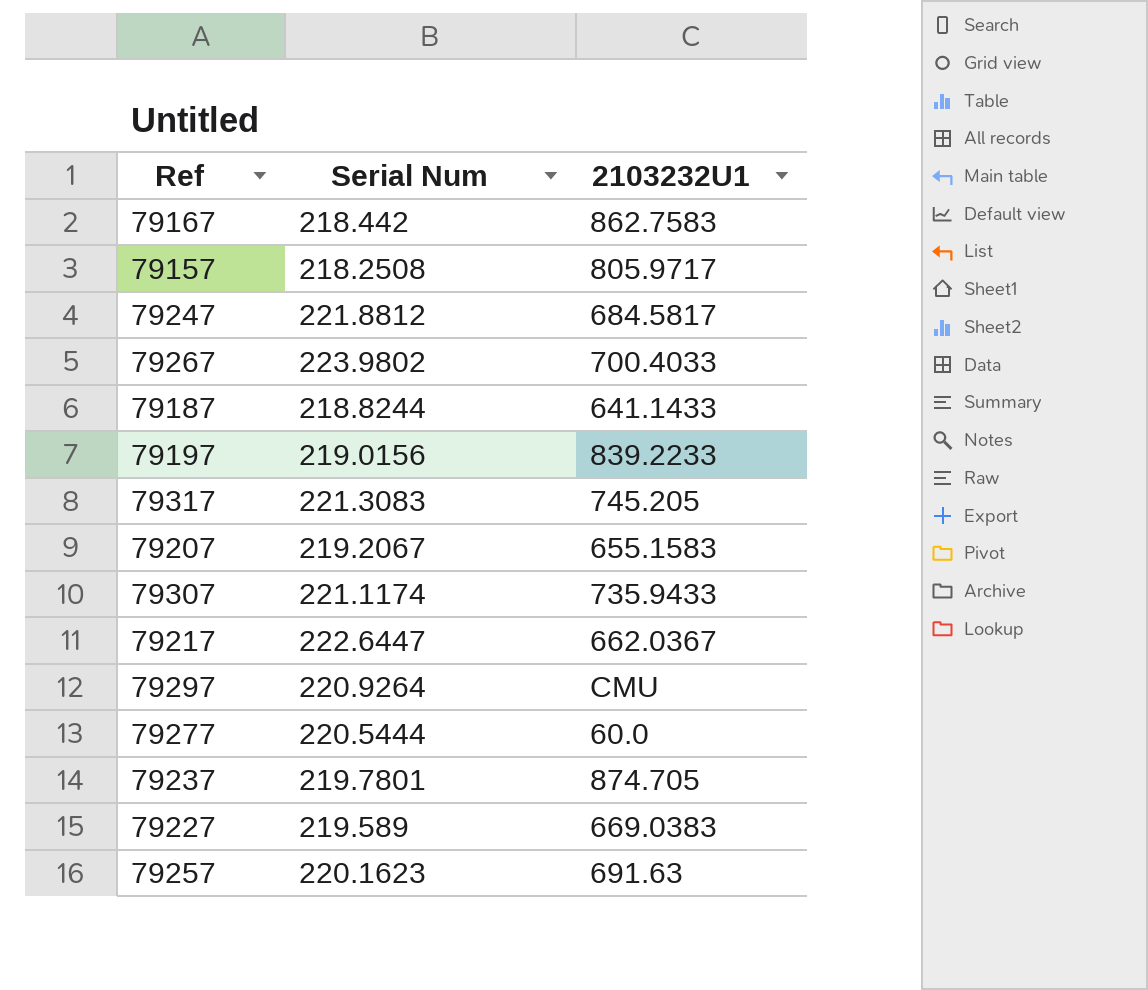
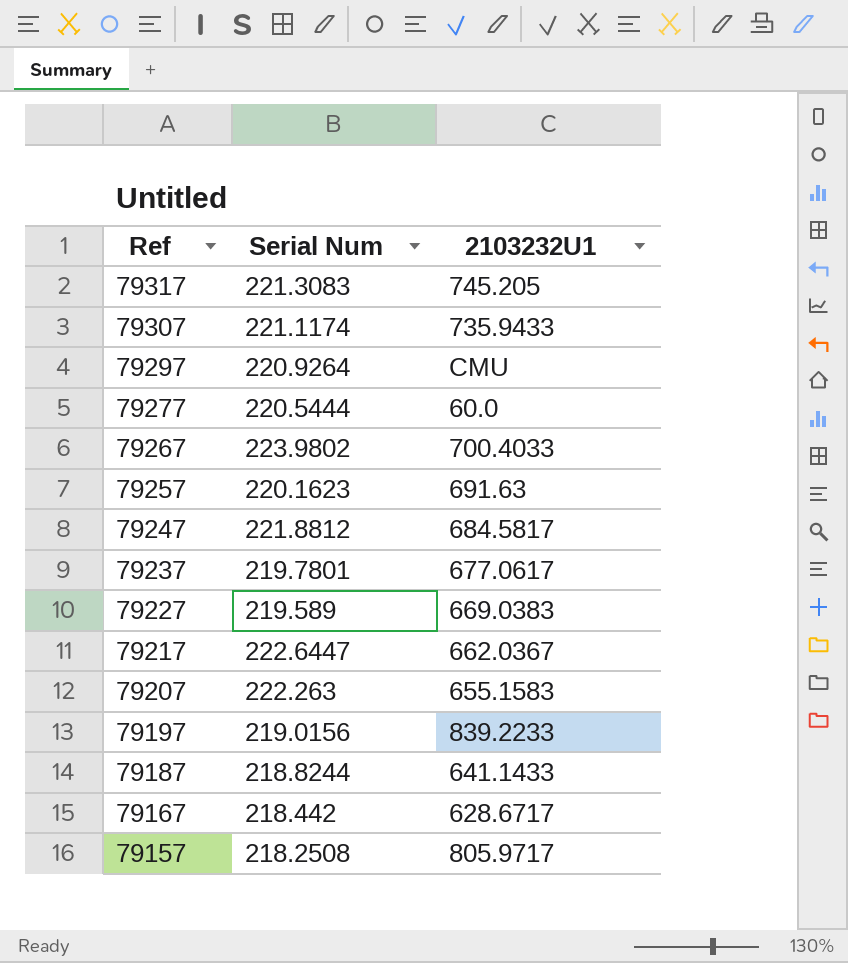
row order: none -> Ref descending
79237 | 2103232U1: 874.705 -> 677.0617
79207 | Serial Num: 219.2067 -> 222.263
79167 | 2103232U1: 862.7583 -> 628.6717

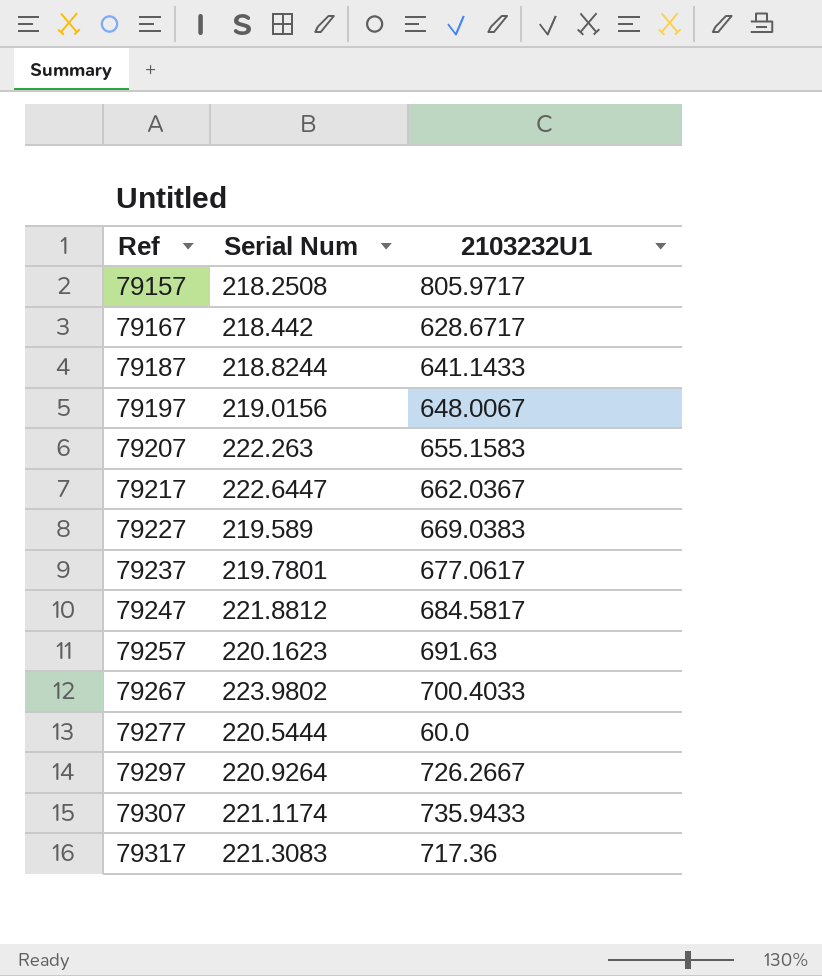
row order: Ref descending -> Ref ascending
79197 | 2103232U1: 839.2233 -> 648.0067
79297 | 2103232U1: CMU -> 726.2667
79317 | 2103232U1: 745.205 -> 717.36

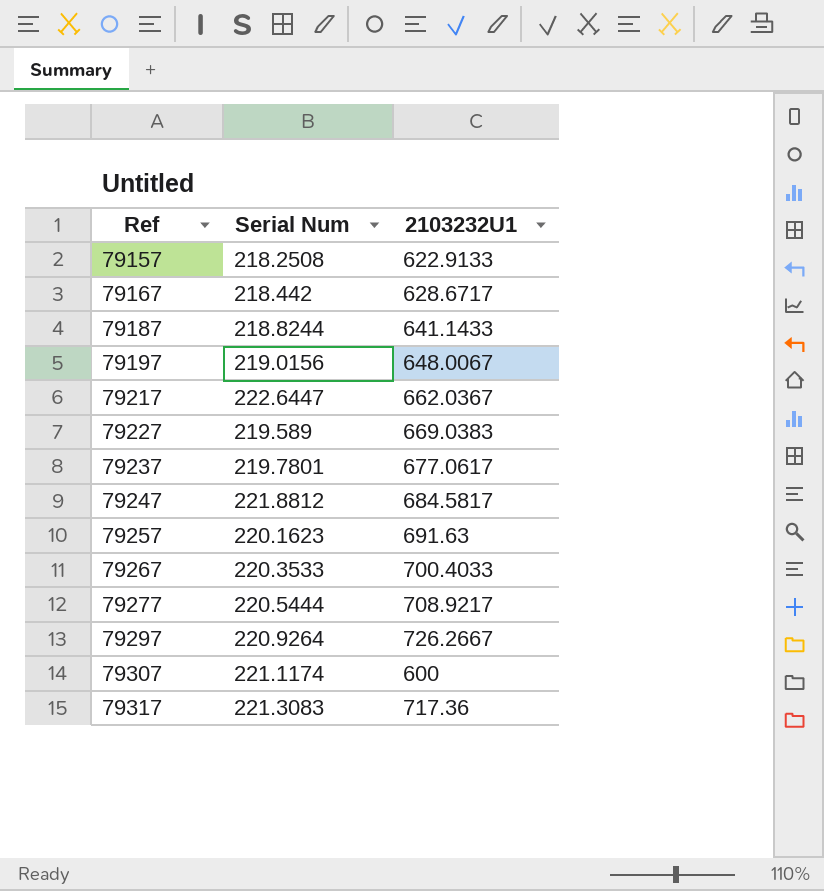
row 79207: 222.263 | 655.1583 -> none
79157 | 2103232U1: 805.9717 -> 622.9133
79267 | Serial Num: 223.9802 -> 220.3533
79277 | 2103232U1: 60.0 -> 708.9217
79307 | 2103232U1: 735.9433 -> 600

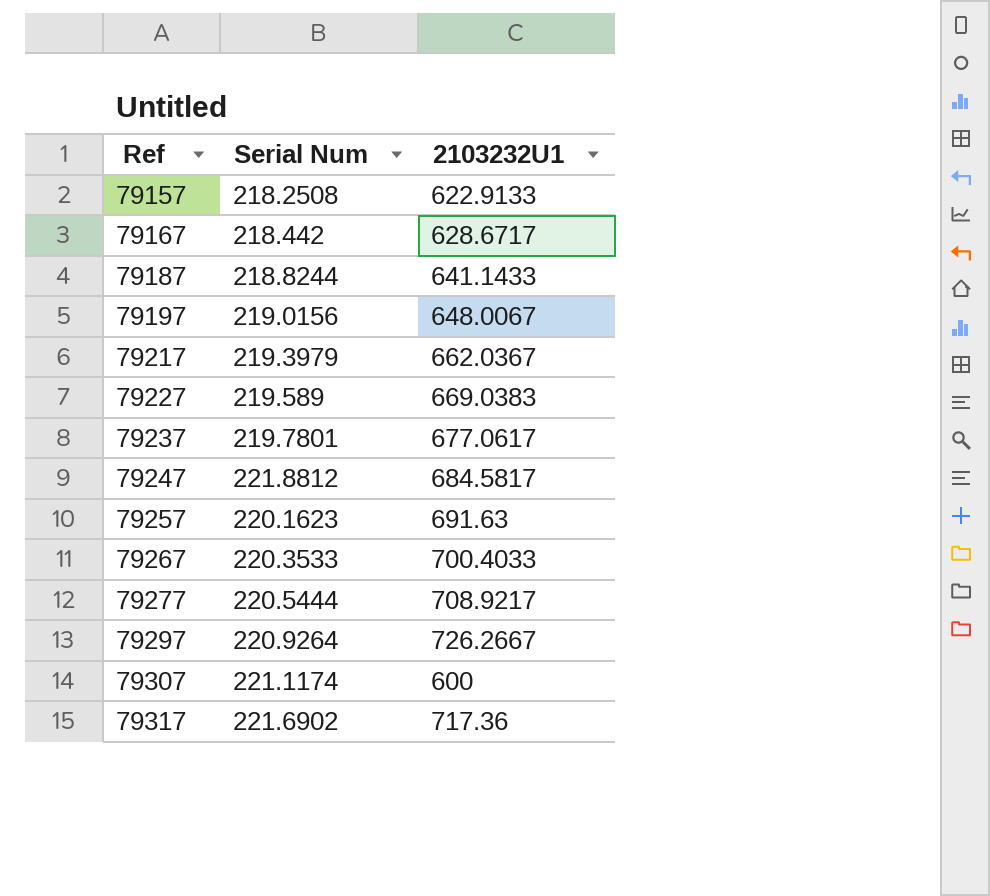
79217 | Serial Num: 222.6447 -> 219.3979
79317 | Serial Num: 221.3083 -> 221.6902

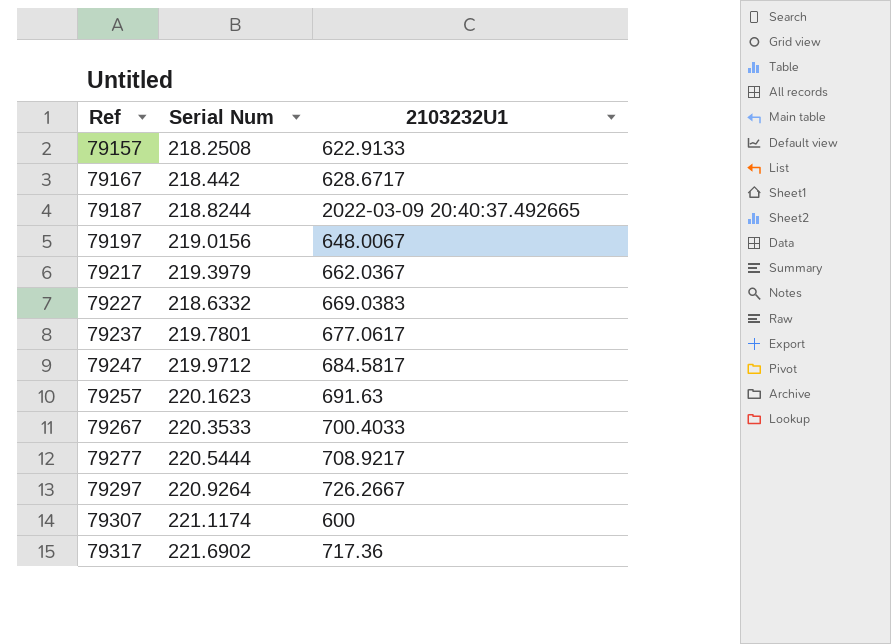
79187 | 2103232U1: 641.1433 -> 2022-03-09 20:40:37.492665
79227 | Serial Num: 219.589 -> 218.6332
79247 | Serial Num: 221.8812 -> 219.9712

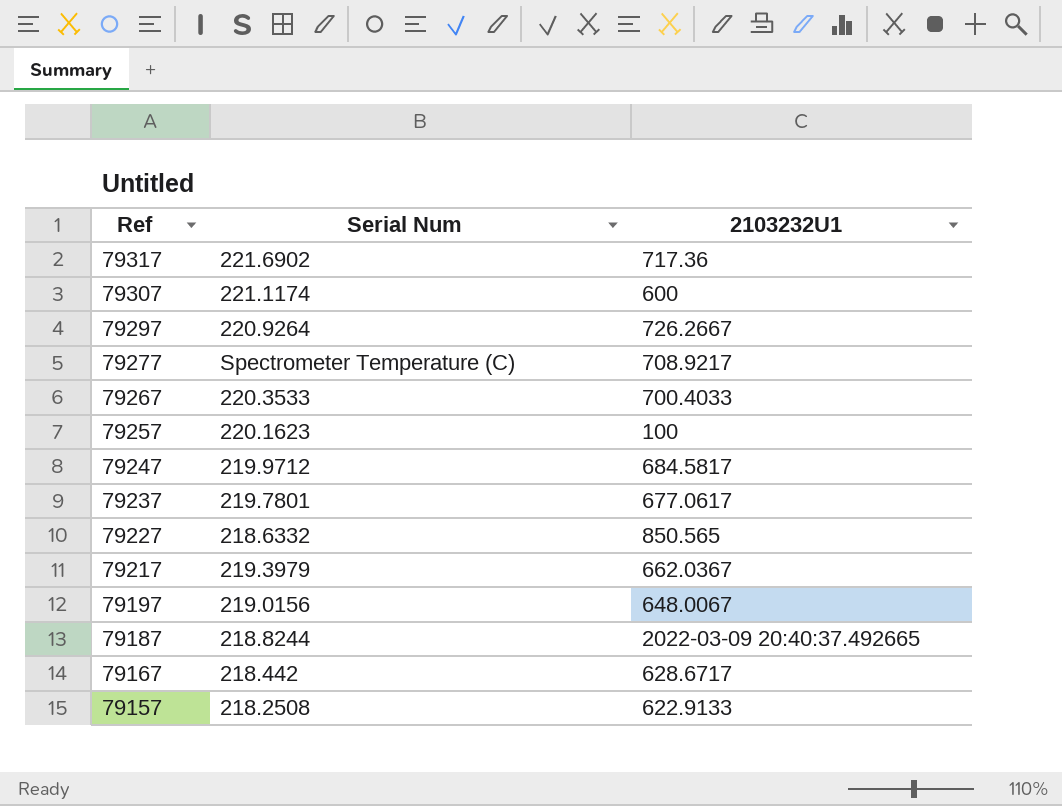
row order: Ref ascending -> Ref descending
79277 | Serial Num: 220.5444 -> Spectrometer Temperature (C)
79257 | 2103232U1: 691.63 -> 100
79227 | 2103232U1: 669.0383 -> 850.565

